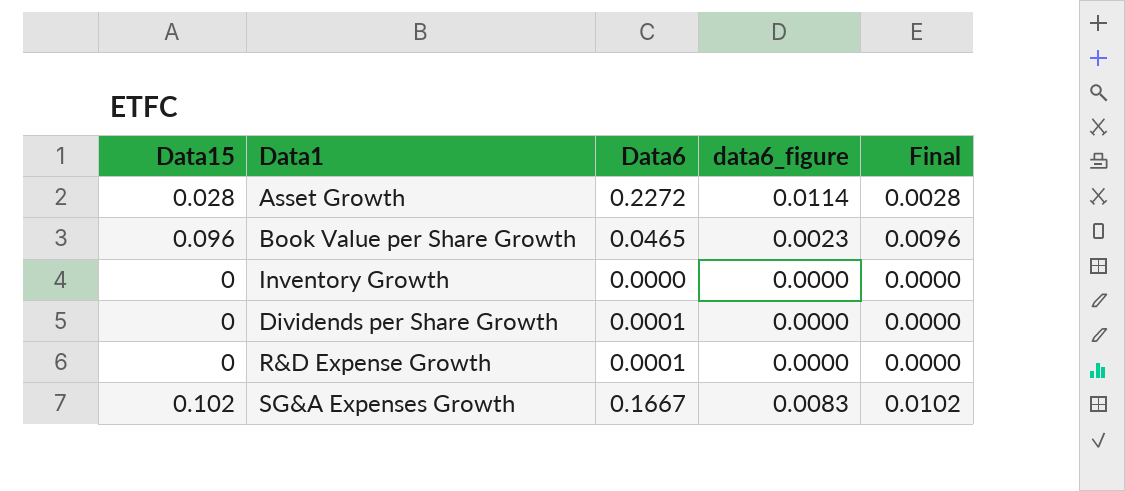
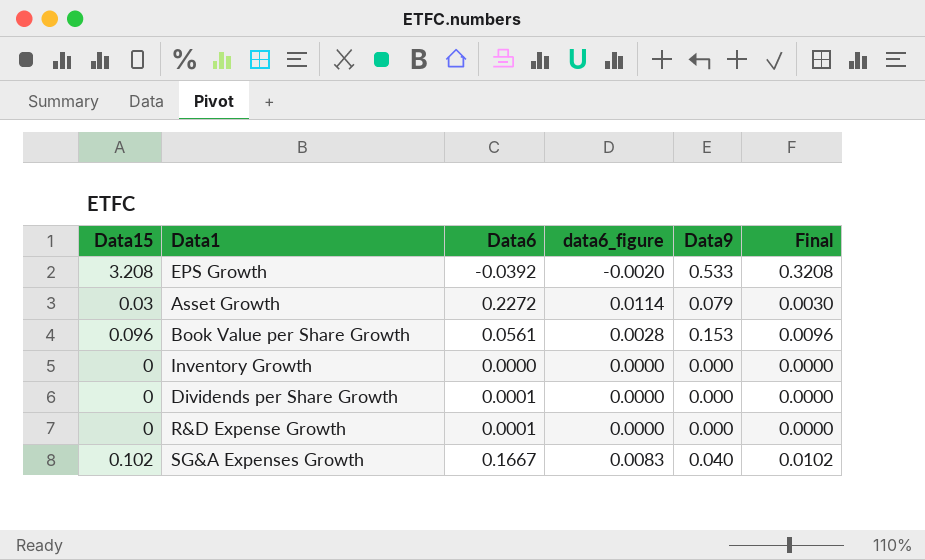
column Data9 | position: none -> 5
row EPS Growth: none -> 3.208 | -0.0392 | -0.0020 | 0.533 | 0.3208
Asset Growth | Data15: 0.028 -> 0.03
Asset Growth | Final: 0.0028 -> 0.0030
Book Value per Share Growth | Data6: 0.0465 -> 0.0561
Book Value per Share Growth | data6_figure: 0.0023 -> 0.0028

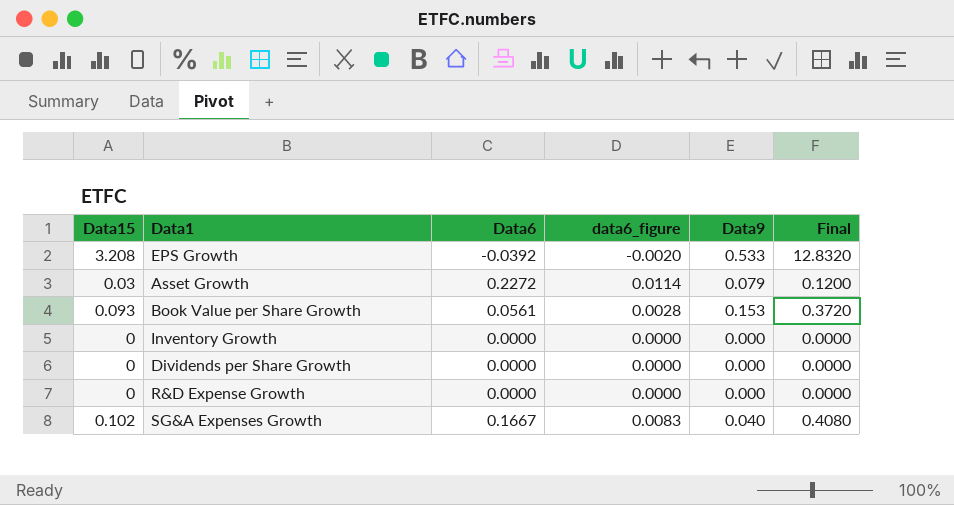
column Final | formula: [Data15] * 0.1 -> [Data15] * 4
Book Value per Share Growth | Data15: 0.096 -> 0.093
Dividends per Share Growth | Data6: 0.0001 -> 0.0000
R&D Expense Growth | Data6: 0.0001 -> 0.0000

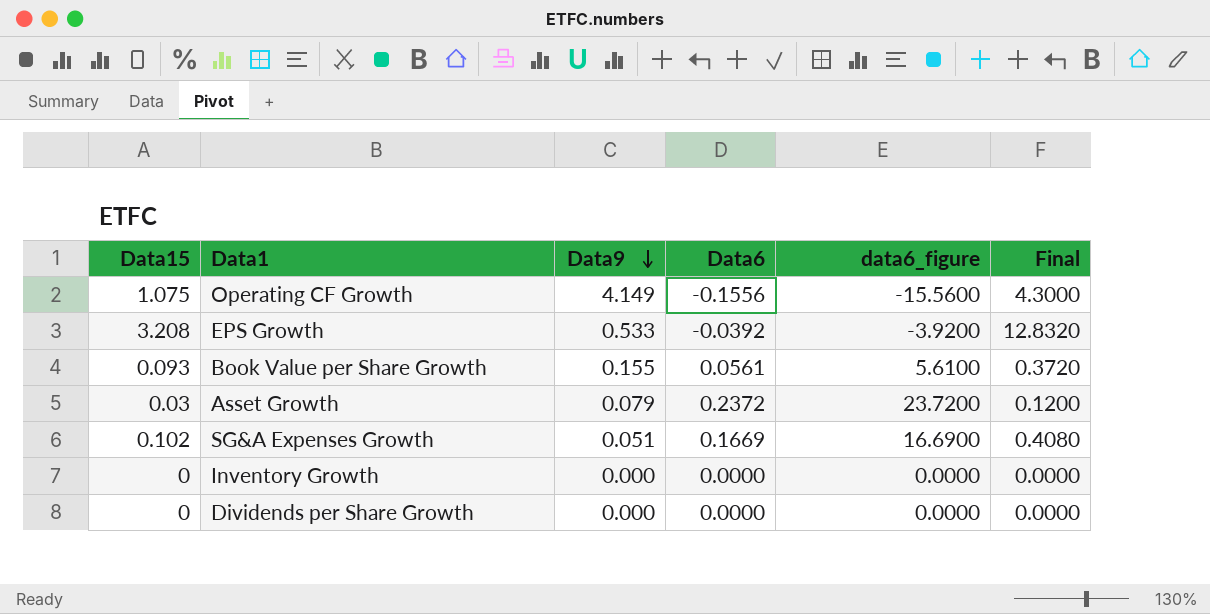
row order: none -> Data9 descending
column Data9 | position: 5 -> 3
column data6_figure | formula: [Data6] * 0.05 -> [Data6] * 100
row R&D Expense Growth: 0 | 0.0000 | 0.0000 | 0.000 | 0.0000 -> none
row Operating CF Growth: none -> 1.075 | 4.149 | -0.1556 | -15.5600 | 4.3000
Book Value per Share Growth | Data9: 0.153 -> 0.155
Asset Growth | Data6: 0.2272 -> 0.2372
SG&A Expenses Growth | Data9: 0.040 -> 0.051
SG&A Expenses Growth | Data6: 0.1667 -> 0.1669

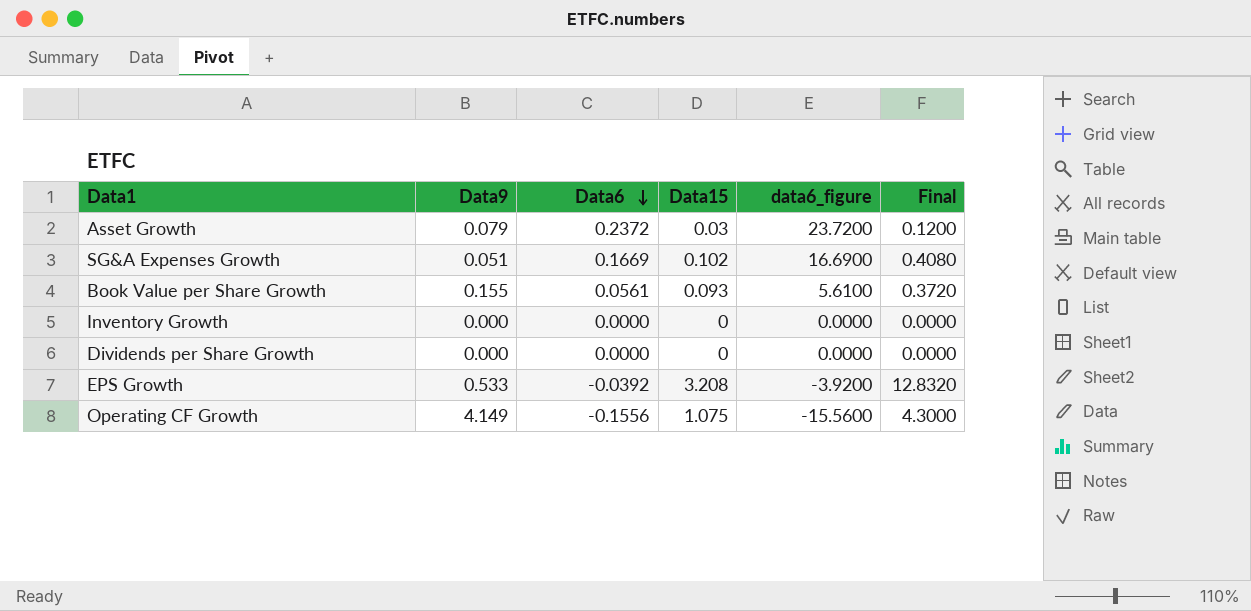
row order: Data9 descending -> Data6 descending
column Data15 | position: 1 -> 4

